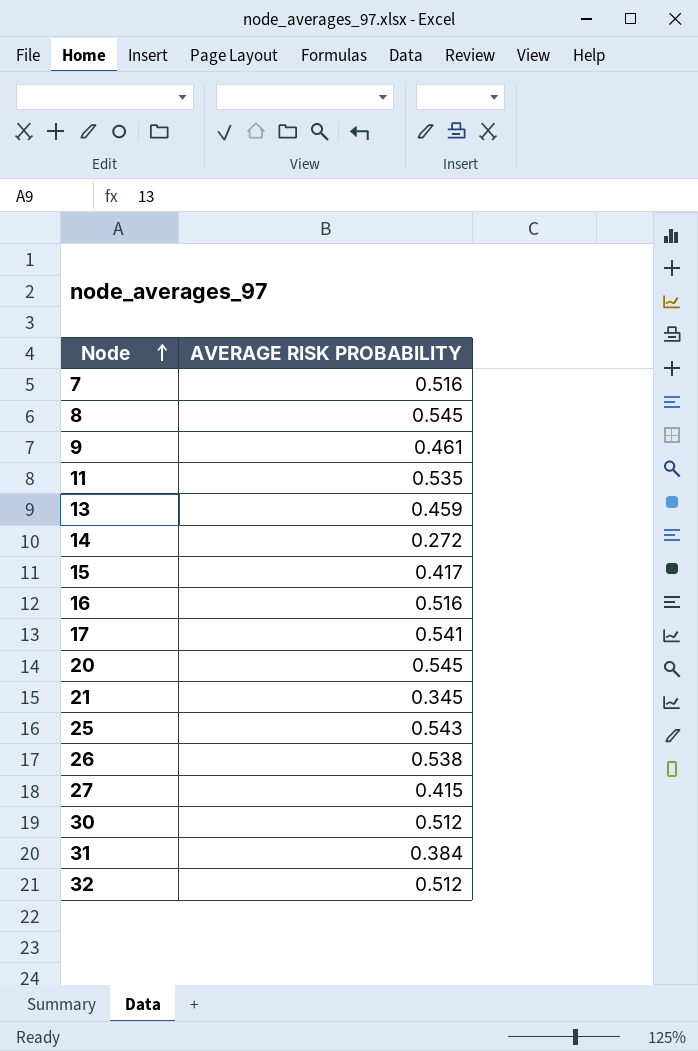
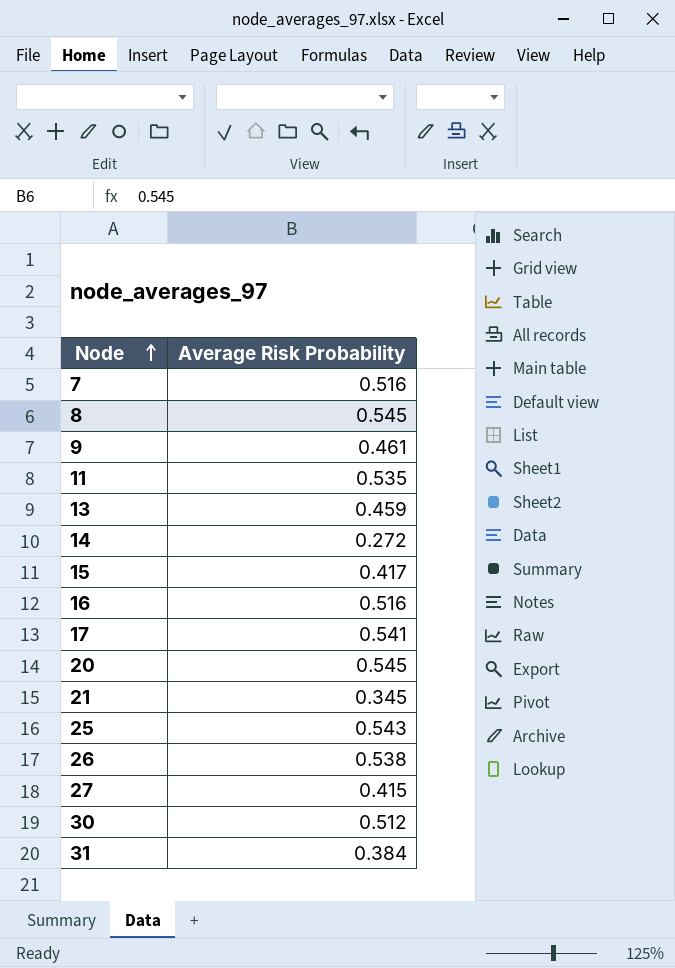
column name: AVERAGE RISK PROBABILITY -> Average Risk Probability
row 32: 0.512 -> none

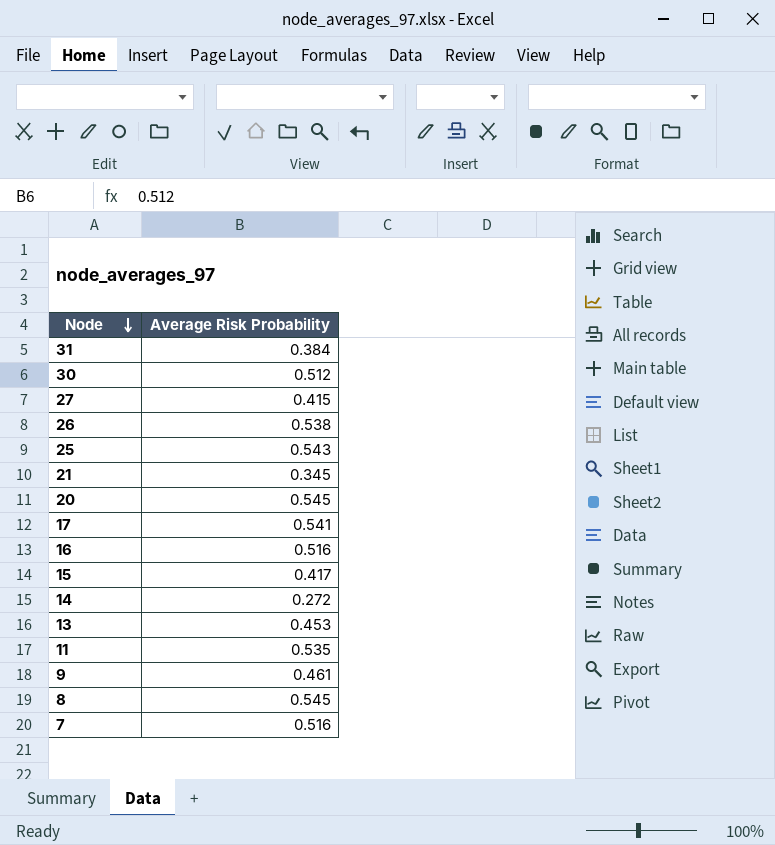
row order: Node ascending -> Node descending
13 | Average Risk Probability: 0.459 -> 0.453

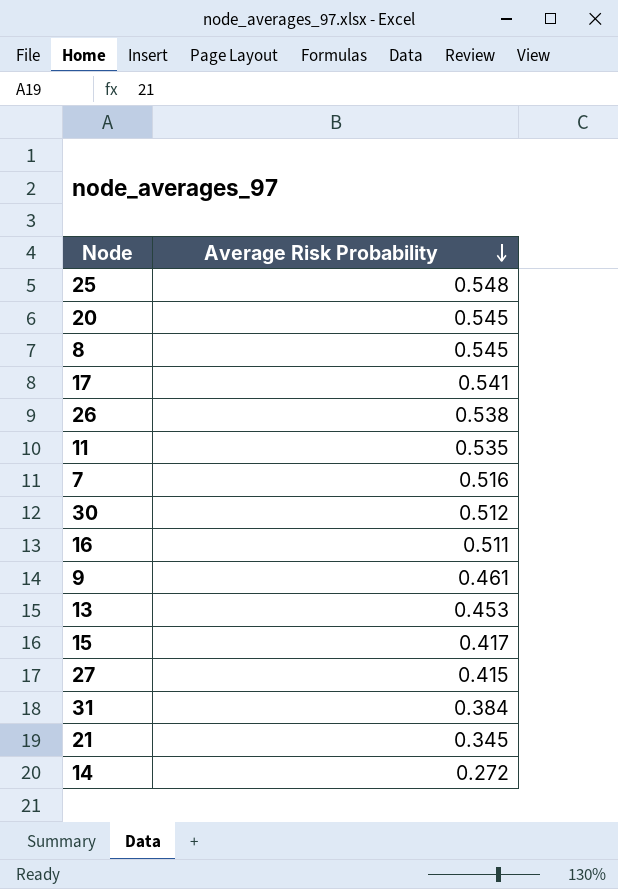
row order: Node descending -> Average Risk Probability descending
25 | Average Risk Probability: 0.543 -> 0.548
16 | Average Risk Probability: 0.516 -> 0.511

